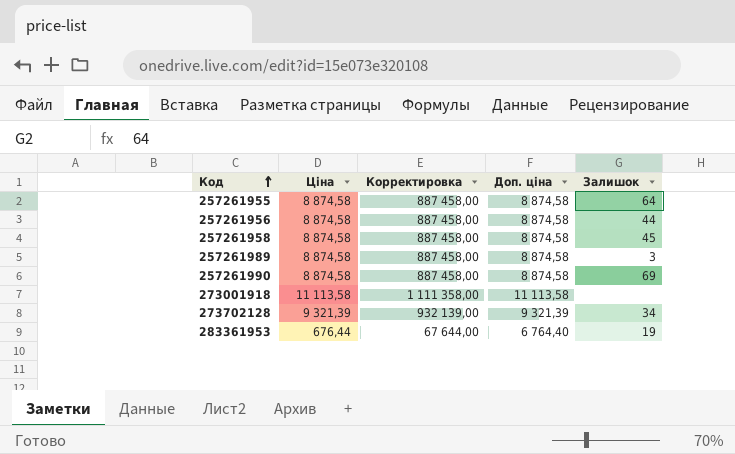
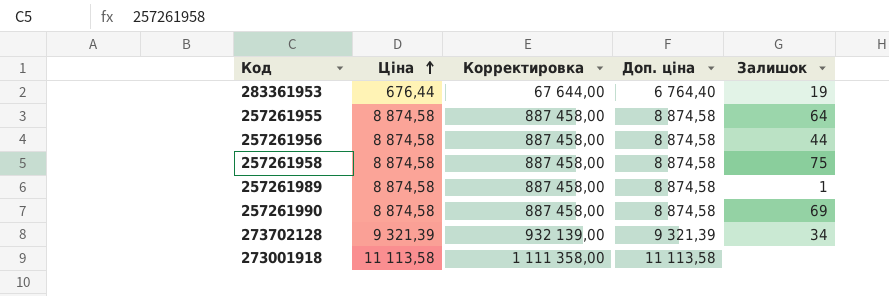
row order: Код ascending -> Ціна ascending
257261958 | Залишок: 45 -> 75
257261989 | Залишок: 3 -> 1

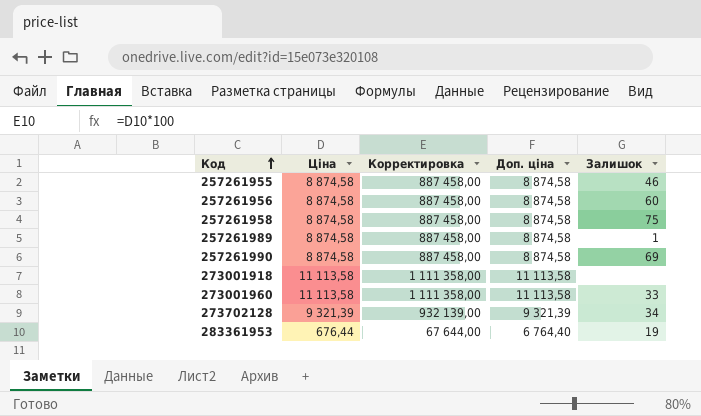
row order: Ціна ascending -> Код ascending
257261955 | Залишок: 64 -> 46
257261956 | Залишок: 44 -> 60
row 273001960: none -> 11 113,58 | 1 111 358,00 | 11 113,58 | 33

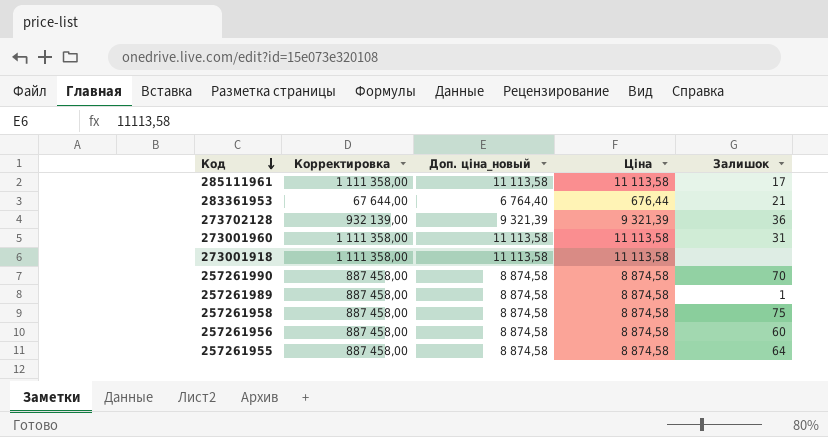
row order: Код ascending -> Код descending
column name: Доп. ціна -> Доп. ціна_новый
column Ціна | position: 2 -> 4
row 285111961: none -> 1 111 358,00 | 11 113,58 | 11 113,58 | 17
283361953 | Залишок: 19 -> 21
273702128 | Залишок: 34 -> 36
273001960 | Залишок: 33 -> 31
257261990 | Залишок: 69 -> 70
257261955 | Залишок: 46 -> 64

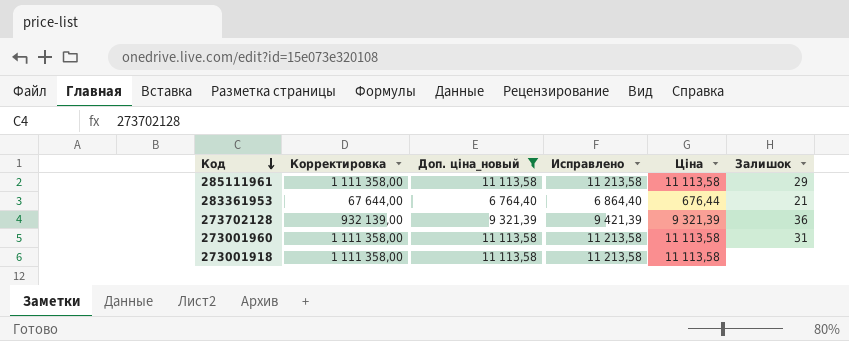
filter: none -> Доп. ціна_новый != 8 874,58
column Исправлено | formula: none -> [Доп. ціна_новый] + 100
285111961 | Залишок: 17 -> 29

